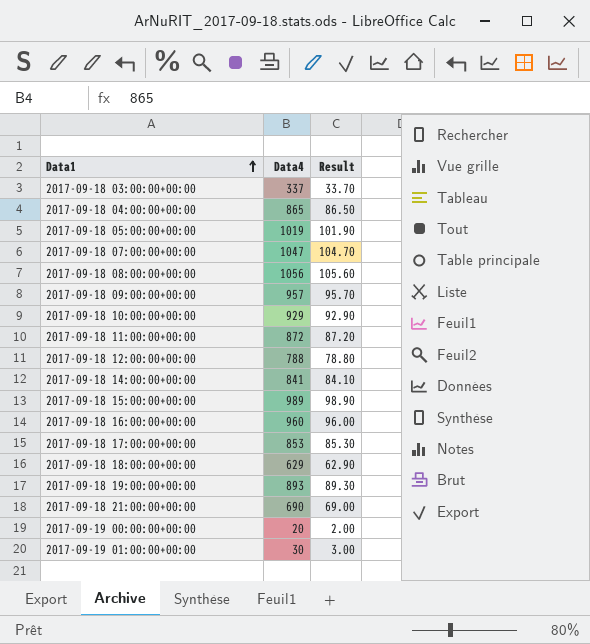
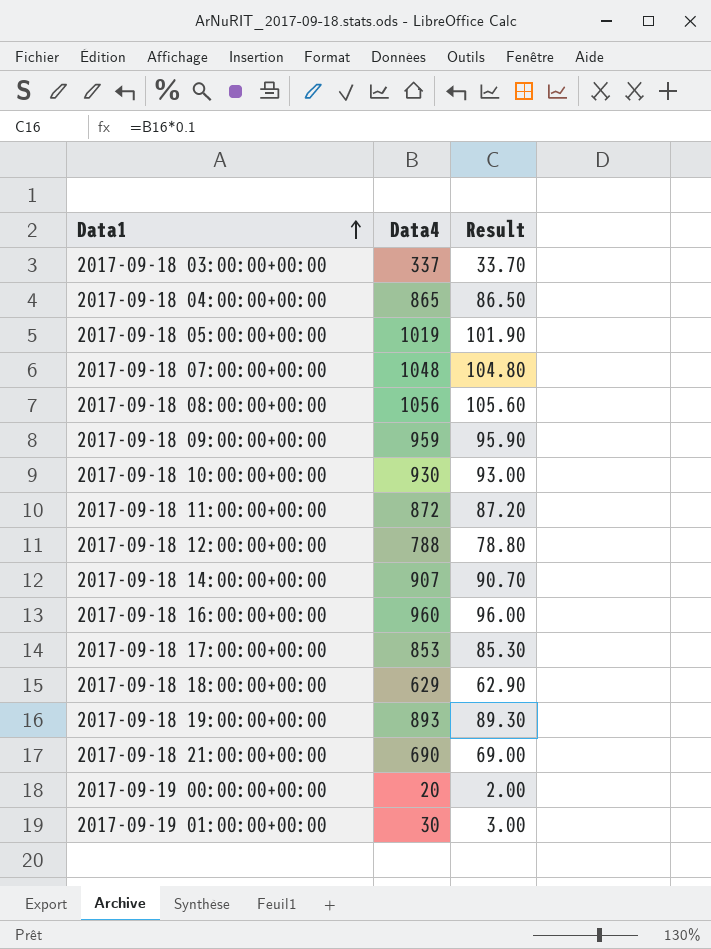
row 2017-09-18 15:00:00+00:00: 989 | 98.90 -> none
2017-09-18 07:00:00+00:00 | Data4: 1047 -> 1048
2017-09-18 07:00:00+00:00 | Result: 104.70 -> 104.80
2017-09-18 09:00:00+00:00 | Data4: 957 -> 959
2017-09-18 09:00:00+00:00 | Result: 95.70 -> 95.90
2017-09-18 10:00:00+00:00 | Data4: 929 -> 930
2017-09-18 10:00:00+00:00 | Result: 92.90 -> 93.00
2017-09-18 14:00:00+00:00 | Data4: 841 -> 907
2017-09-18 14:00:00+00:00 | Result: 84.10 -> 90.70

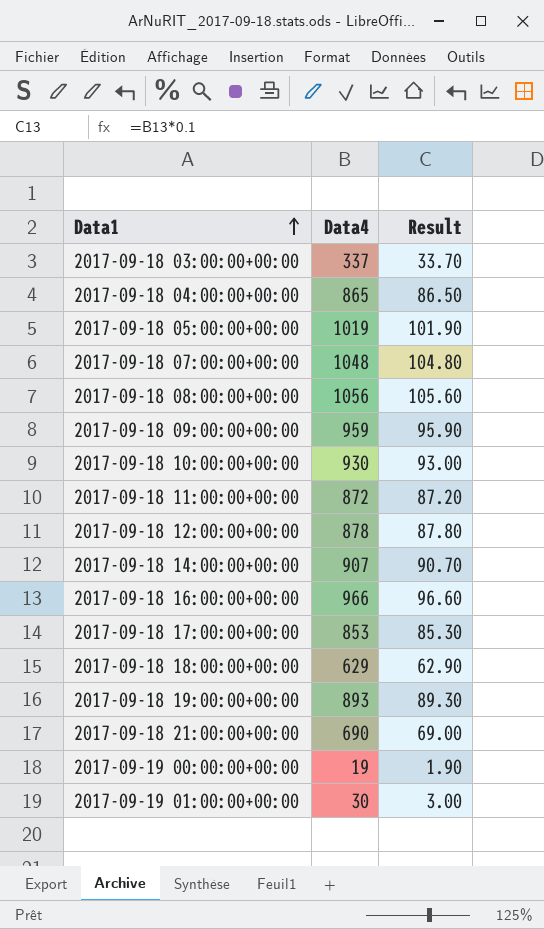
2017-09-18 12:00:00+00:00 | Data4: 788 -> 878
2017-09-18 12:00:00+00:00 | Result: 78.80 -> 87.80
2017-09-18 16:00:00+00:00 | Data4: 960 -> 966
2017-09-18 16:00:00+00:00 | Result: 96.00 -> 96.60
2017-09-19 00:00:00+00:00 | Data4: 20 -> 19
2017-09-19 00:00:00+00:00 | Result: 2.00 -> 1.90

